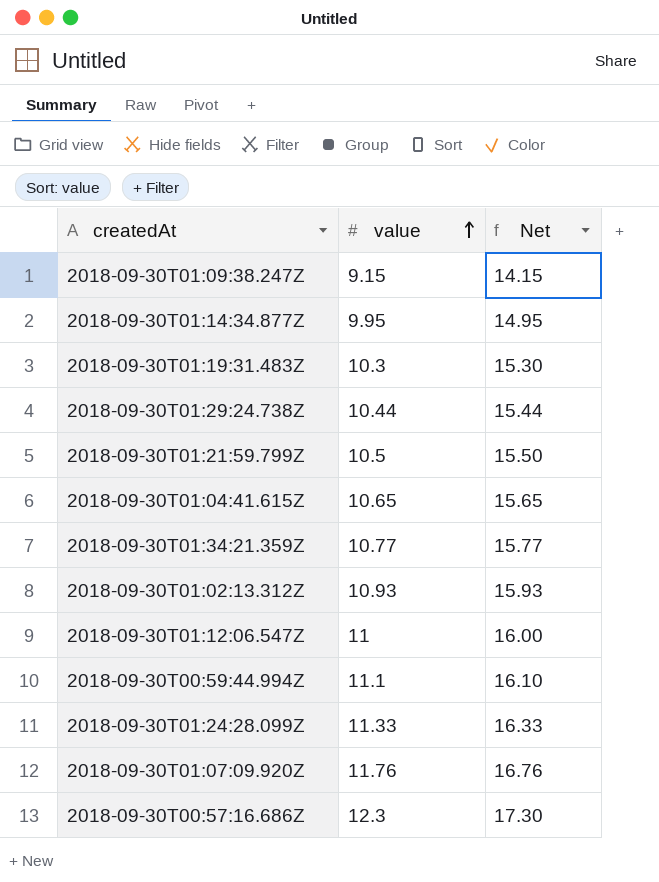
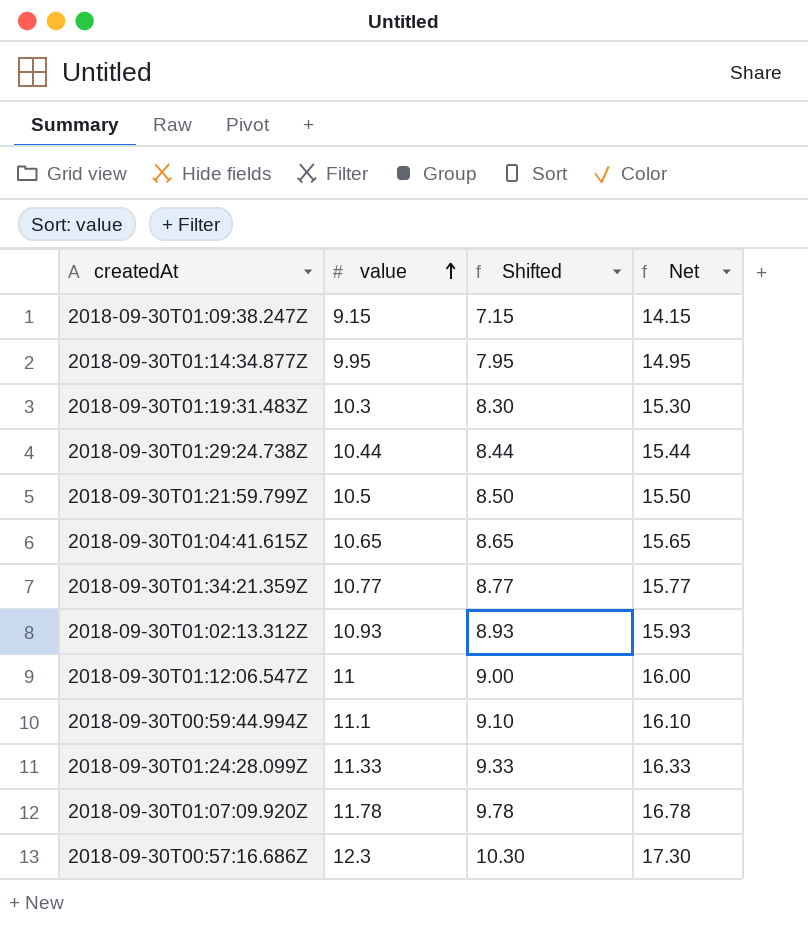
column Shifted | formula: none -> [value] - 2
2018-09-30T01:07:09.920Z | value: 11.76 -> 11.78
2018-09-30T01:07:09.920Z | Net: 16.76 -> 16.78

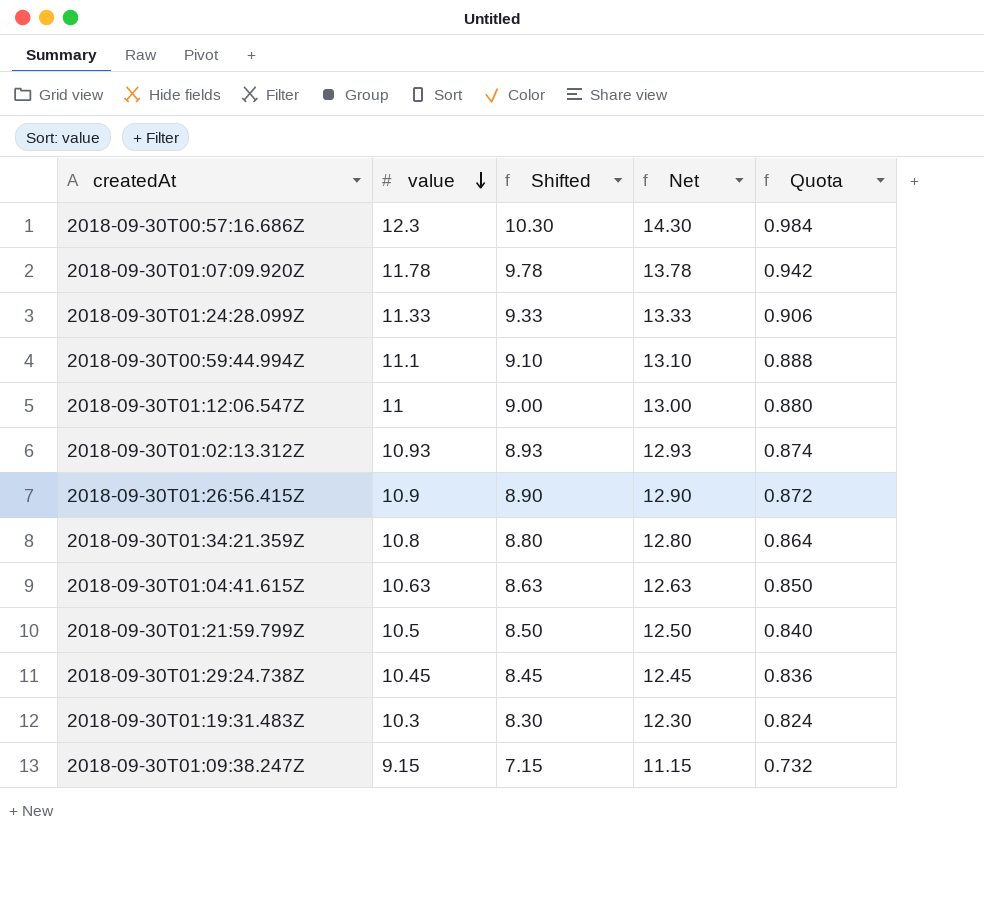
row order: value ascending -> value descending
column Net | formula: [value] + 5 -> [value] + 2
column Quota | formula: none -> [value] * 0.08
row 2018-09-30T01:14:34.877Z: 9.95 | 7.95 | 14.95 -> none
row 2018-09-30T01:26:56.415Z: none -> 10.9 | 8.90 | 12.90 | 0.872
2018-09-30T01:34:21.359Z | value: 10.77 -> 10.8
2018-09-30T01:34:21.359Z | Shifted: 8.77 -> 8.80
2018-09-30T01:04:41.615Z | value: 10.65 -> 10.63
2018-09-30T01:04:41.615Z | Shifted: 8.65 -> 8.63
2018-09-30T01:29:24.738Z | value: 10.44 -> 10.45
2018-09-30T01:29:24.738Z | Shifted: 8.44 -> 8.45

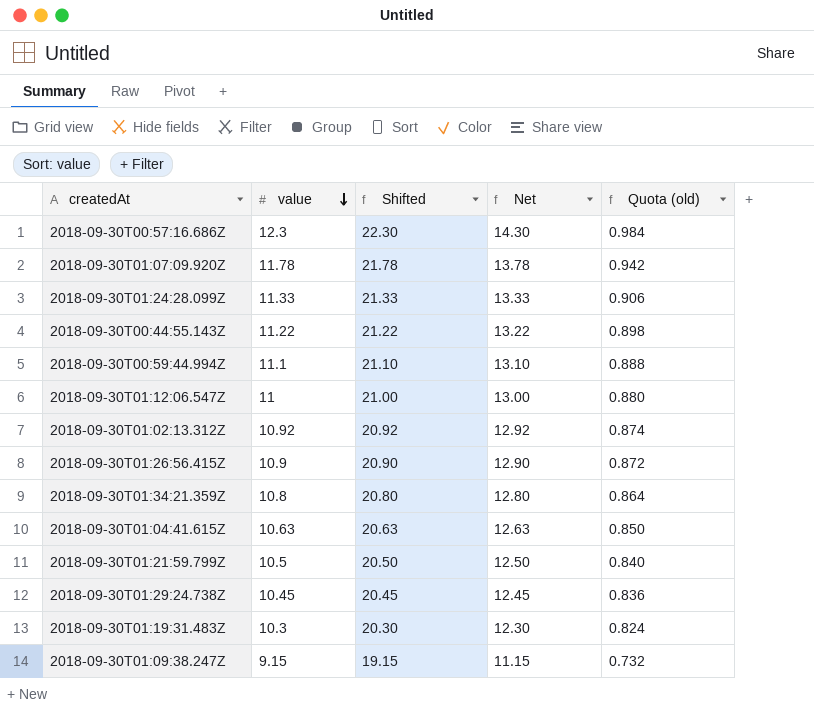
column Shifted | formula: [value] - 2 -> [value] + 10
column name: Quota -> Quota (old)
row 2018-09-30T00:44:55.143Z: none -> 11.22 | 21.22 | 13.22 | 0.898
2018-09-30T01:02:13.312Z | value: 10.93 -> 10.92
2018-09-30T01:02:13.312Z | Net: 12.93 -> 12.92

